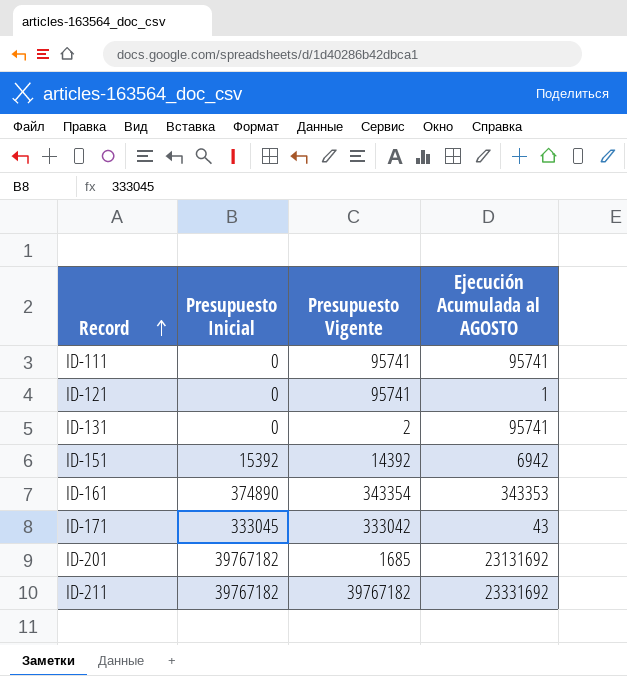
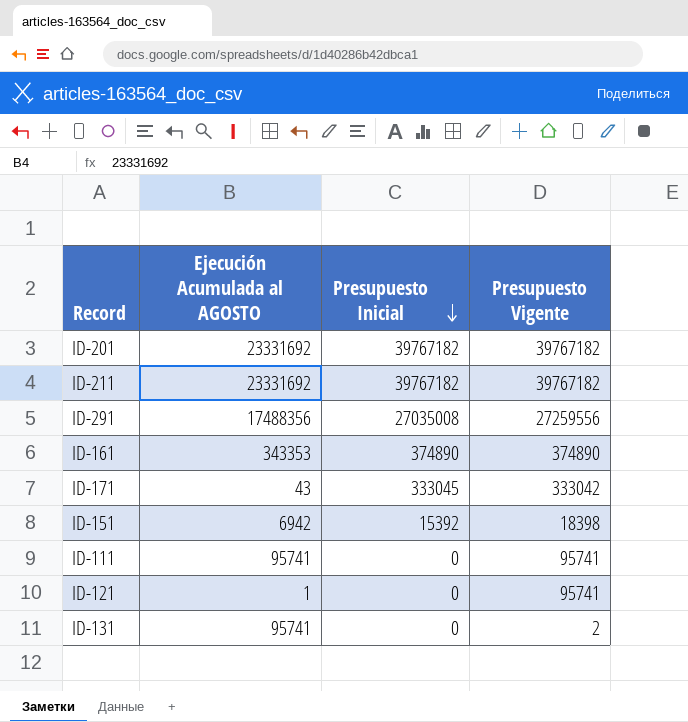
row order: Record ascending -> Presupuesto Inicial descending
column Ejecución Acumulada al AGOSTO | position: 4 -> 2
ID-201 | Ejecución Acumulada al AGOSTO: 23131692 -> 23331692
ID-201 | Presupuesto Vigente: 1685 -> 39767182
row ID-291: none -> 17488356 | 27035008 | 27259556
ID-161 | Presupuesto Vigente: 343354 -> 374890
ID-151 | Presupuesto Vigente: 14392 -> 18398

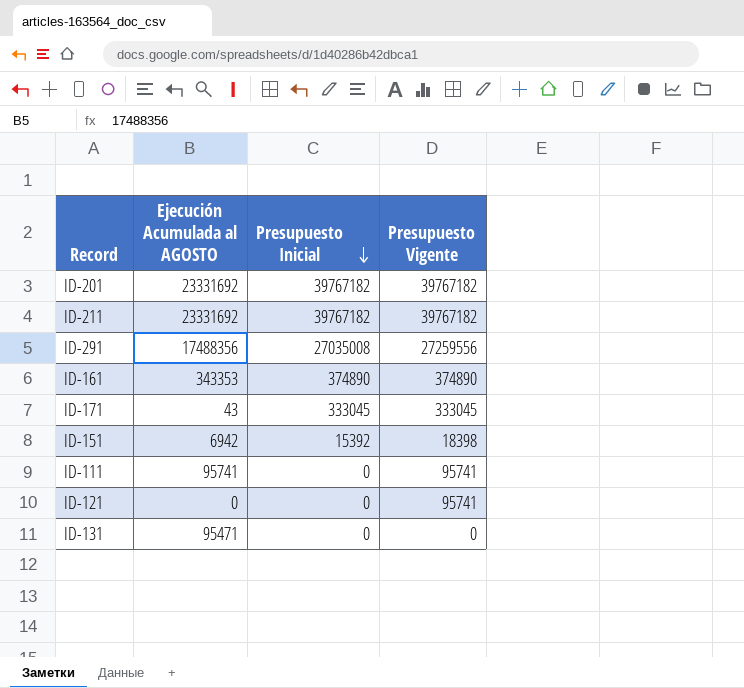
ID-171 | Presupuesto Vigente: 333042 -> 333045
ID-121 | Ejecución Acumulada al AGOSTO: 1 -> 0
ID-131 | Ejecución Acumulada al AGOSTO: 95741 -> 95471
ID-131 | Presupuesto Vigente: 2 -> 0

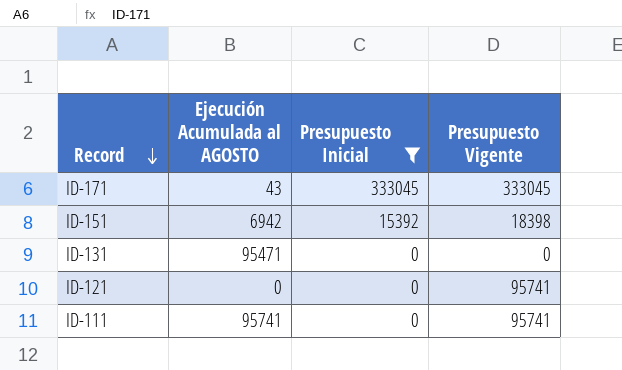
filter: none -> Presupuesto Inicial <= 333045
row order: Presupuesto Inicial descending -> Record descending

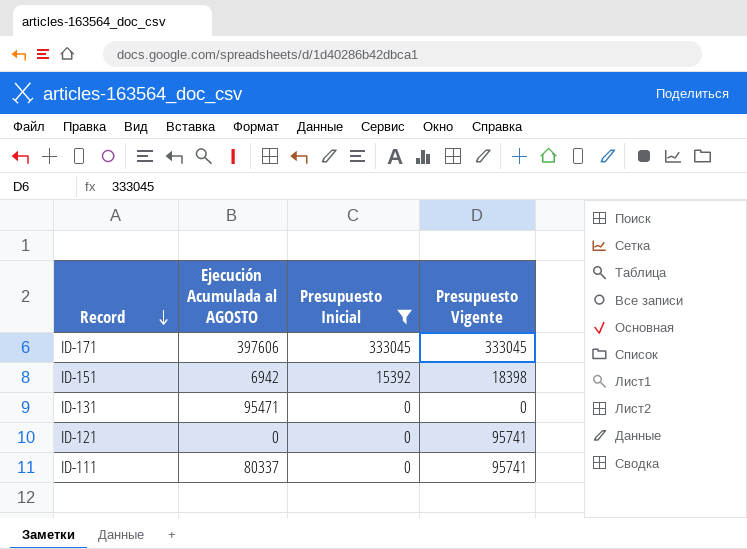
ID-171 | Ejecución Acumulada al AGOSTO: 43 -> 397606
ID-111 | Ejecución Acumulada al AGOSTO: 95741 -> 80337

